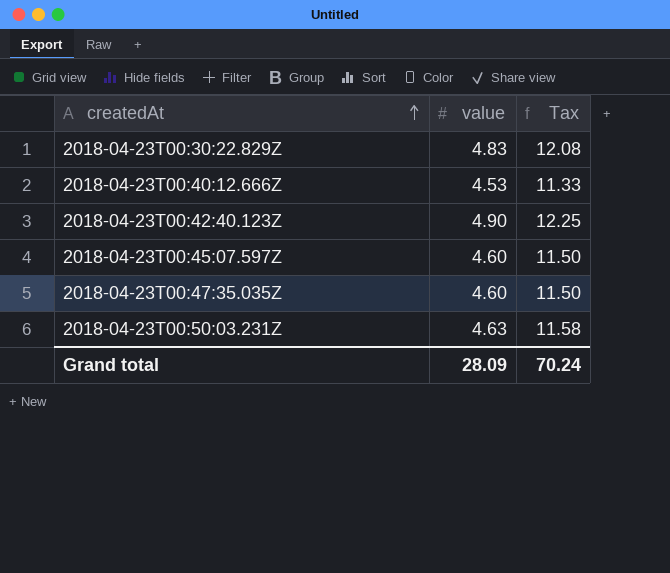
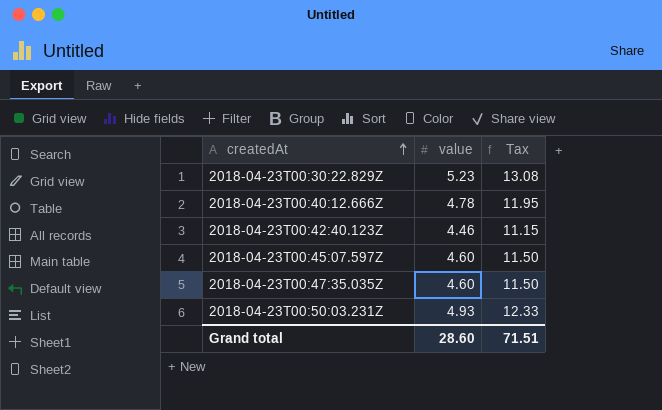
2018-04-23T00:30:22.829Z | value: 4.83 -> 5.23
2018-04-23T00:30:22.829Z | Tax: 12.08 -> 13.08
2018-04-23T00:40:12.666Z | value: 4.53 -> 4.78
2018-04-23T00:40:12.666Z | Tax: 11.33 -> 11.95
2018-04-23T00:42:40.123Z | value: 4.90 -> 4.46
2018-04-23T00:42:40.123Z | Tax: 12.25 -> 11.15
2018-04-23T00:50:03.231Z | value: 4.63 -> 4.93
2018-04-23T00:50:03.231Z | Tax: 11.58 -> 12.33
Grand total | value: 28.09 -> 28.60
Grand total | Tax: 70.24 -> 71.51

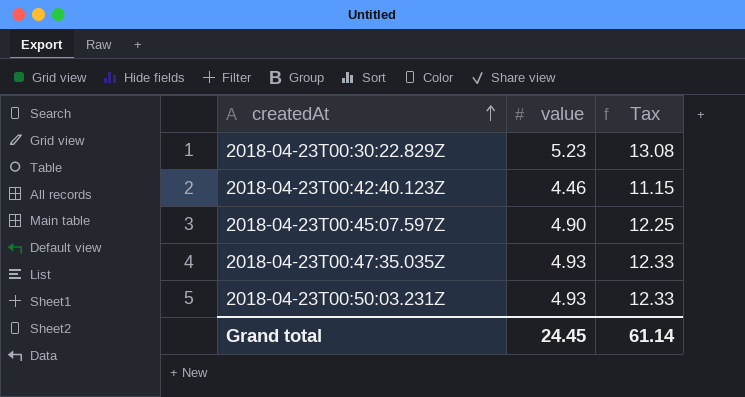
row 2018-04-23T00:40:12.666Z: 4.78 | 11.95 -> none
2018-04-23T00:45:07.597Z | value: 4.60 -> 4.90
2018-04-23T00:45:07.597Z | Tax: 11.50 -> 12.25
2018-04-23T00:47:35.035Z | value: 4.60 -> 4.93
2018-04-23T00:47:35.035Z | Tax: 11.50 -> 12.33
Grand total | value: 28.60 -> 24.45
Grand total | Tax: 71.51 -> 61.14

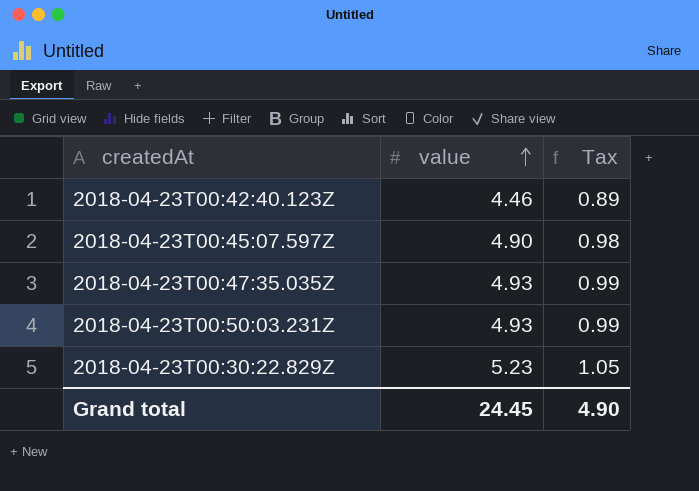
row order: createdAt ascending -> value ascending
column Tax | formula: [value] * 2.5 -> [value] * 0.2
Grand total | Tax: 61.14 -> 4.90

